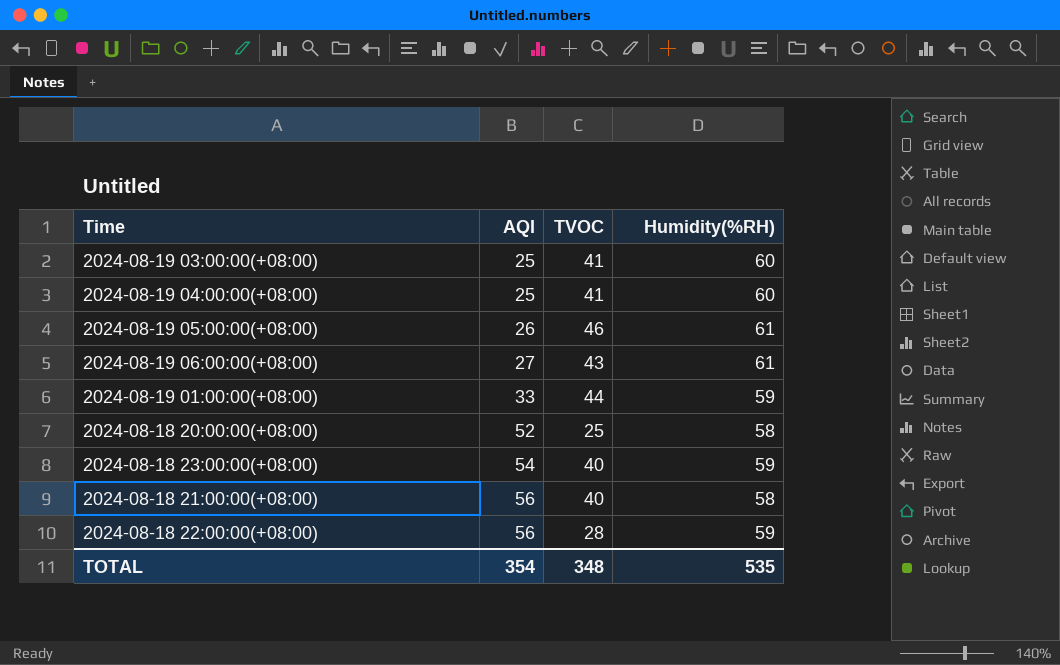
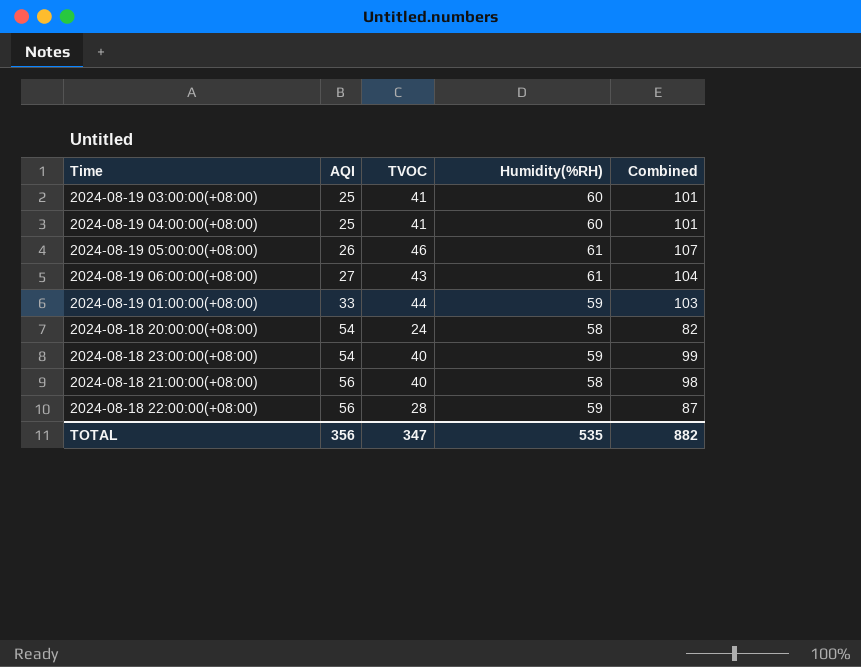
column Combined | formula: none -> [TVOC] + [Humidity(%RH)]
2024-08-18 20:00:00(+08:00) | AQI: 52 -> 54
2024-08-18 20:00:00(+08:00) | TVOC: 25 -> 24
TOTAL | AQI: 354 -> 356
TOTAL | TVOC: 348 -> 347

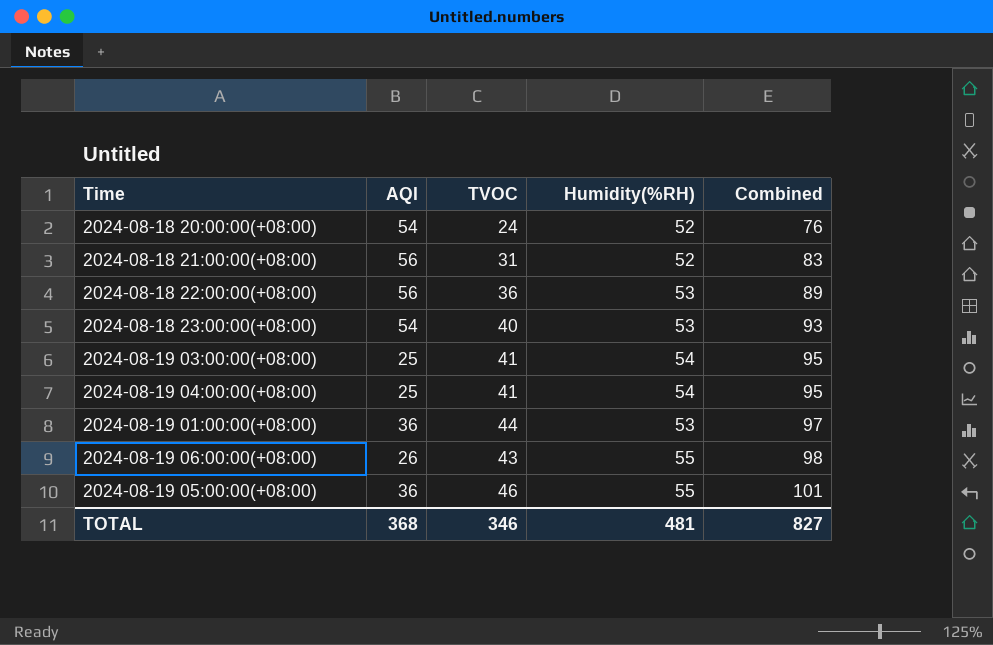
row order: AQI ascending -> Combined ascending
2024-08-18 20:00:00(+08:00) | Humidity(%RH): 58 -> 52
2024-08-18 20:00:00(+08:00) | Combined: 82 -> 76
2024-08-18 21:00:00(+08:00) | TVOC: 40 -> 31
2024-08-18 21:00:00(+08:00) | Humidity(%RH): 58 -> 52
2024-08-18 21:00:00(+08:00) | Combined: 98 -> 83
2024-08-18 22:00:00(+08:00) | TVOC: 28 -> 36
2024-08-18 22:00:00(+08:00) | Humidity(%RH): 59 -> 53
2024-08-18 22:00:00(+08:00) | Combined: 87 -> 89
2024-08-18 23:00:00(+08:00) | Humidity(%RH): 59 -> 53
2024-08-18 23:00:00(+08:00) | Combined: 99 -> 93
2024-08-19 03:00:00(+08:00) | Humidity(%RH): 60 -> 54
2024-08-19 03:00:00(+08:00) | Combined: 101 -> 95
2024-08-19 04:00:00(+08:00) | Humidity(%RH): 60 -> 54
2024-08-19 04:00:00(+08:00) | Combined: 101 -> 95
2024-08-19 01:00:00(+08:00) | AQI: 33 -> 36
2024-08-19 01:00:00(+08:00) | Humidity(%RH): 59 -> 53
2024-08-19 01:00:00(+08:00) | Combined: 103 -> 97
2024-08-19 06:00:00(+08:00) | AQI: 27 -> 26
2024-08-19 06:00:00(+08:00) | Humidity(%RH): 61 -> 55
2024-08-19 06:00:00(+08:00) | Combined: 104 -> 98
2024-08-19 05:00:00(+08:00) | AQI: 26 -> 36
2024-08-19 05:00:00(+08:00) | Humidity(%RH): 61 -> 55
2024-08-19 05:00:00(+08:00) | Combined: 107 -> 101
TOTAL | AQI: 356 -> 368
TOTAL | TVOC: 347 -> 346
TOTAL | Humidity(%RH): 535 -> 481
TOTAL | Combined: 882 -> 827

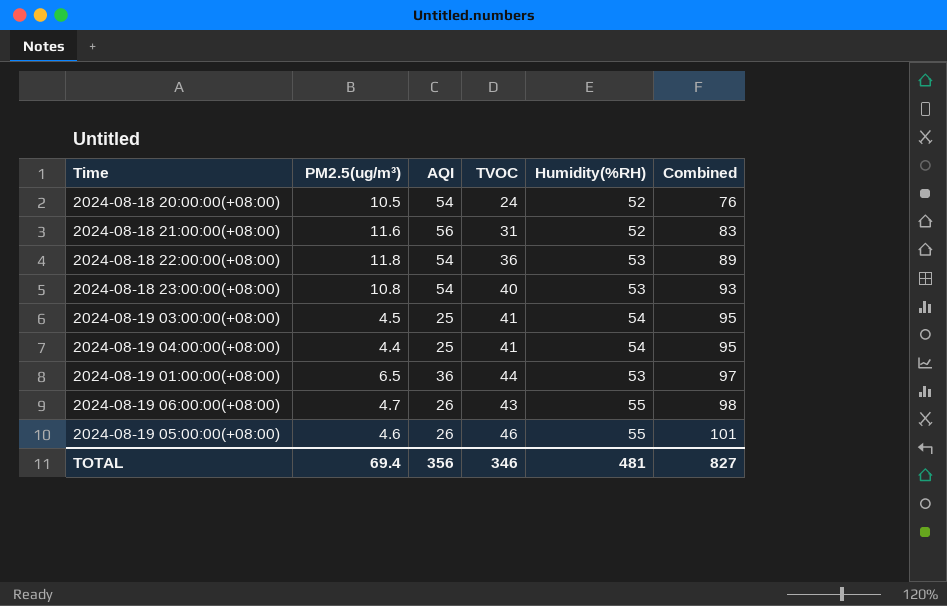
column PM2.5(ug/m³) | position: none -> 2
2024-08-18 22:00:00(+08:00) | AQI: 56 -> 54
2024-08-19 05:00:00(+08:00) | AQI: 36 -> 26
TOTAL | AQI: 368 -> 356

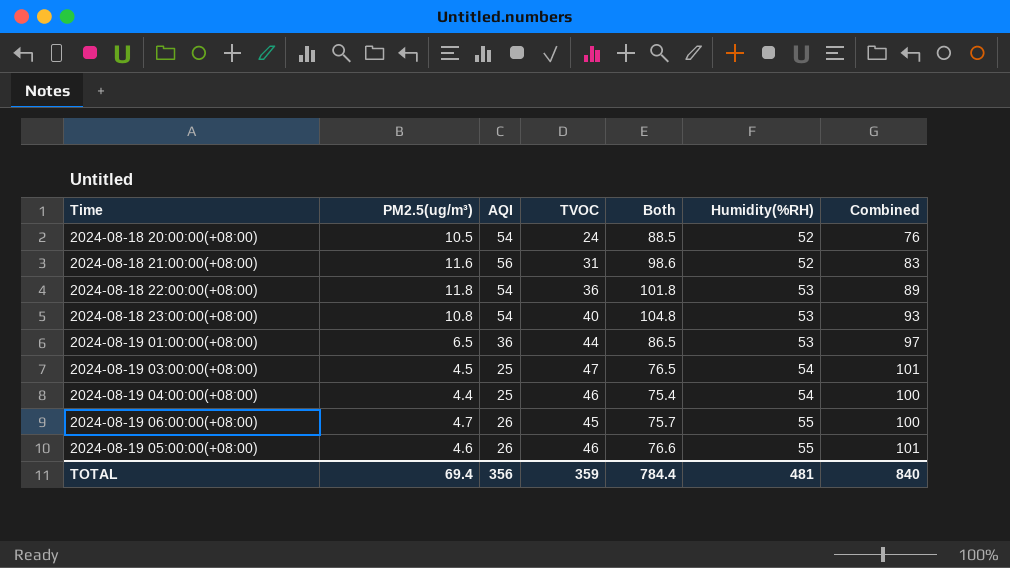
row order: Combined ascending -> Humidity(%RH) ascending
column Both | formula: none -> [PM2.5(ug/m³)] + [AQI] + [TVOC]
2024-08-19 03:00:00(+08:00) | TVOC: 41 -> 47
2024-08-19 03:00:00(+08:00) | Combined: 95 -> 101
2024-08-19 04:00:00(+08:00) | TVOC: 41 -> 46
2024-08-19 04:00:00(+08:00) | Combined: 95 -> 100
2024-08-19 06:00:00(+08:00) | TVOC: 43 -> 45
2024-08-19 06:00:00(+08:00) | Combined: 98 -> 100
TOTAL | TVOC: 346 -> 359
TOTAL | Combined: 827 -> 840

